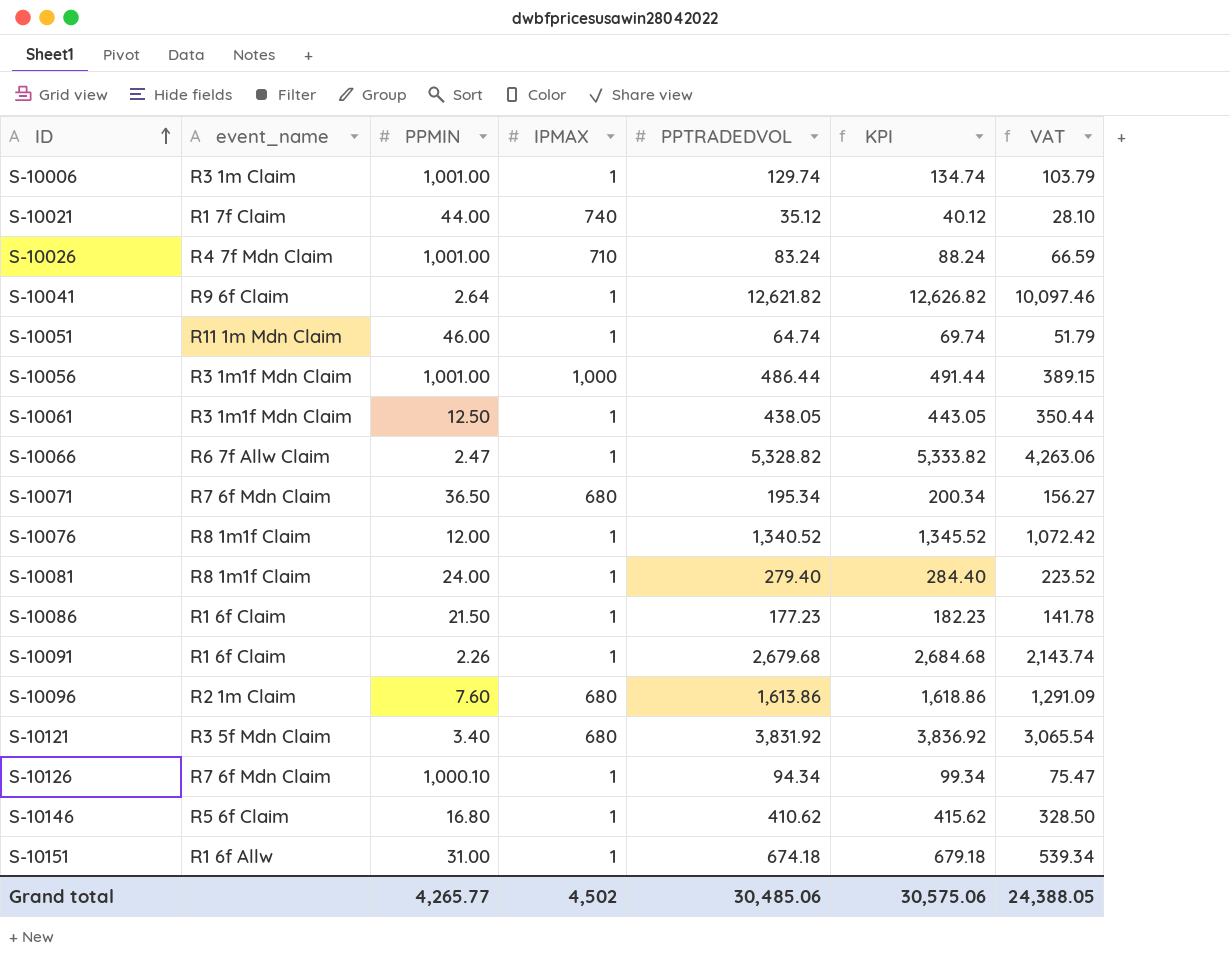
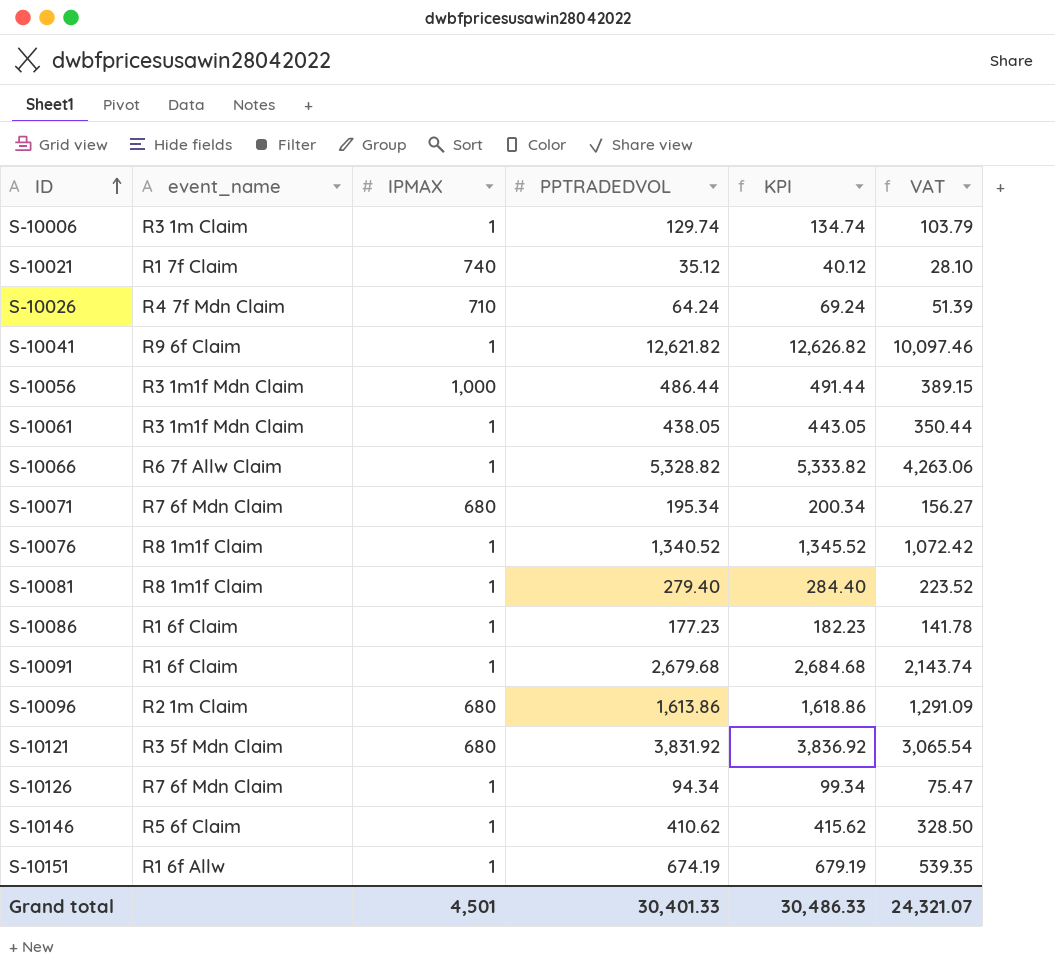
column PPMIN | position: 3 -> none
row S-10051: R11 1m Mdn Claim | 46.00 | 1 | 64.74 | 69.74 | 51.79 -> none
S-10026 | PPTRADEDVOL: 83.24 -> 64.24
S-10026 | KPI: 88.24 -> 69.24
S-10026 | VAT: 66.59 -> 51.39
S-10151 | PPTRADEDVOL: 674.18 -> 674.19
S-10151 | KPI: 679.18 -> 679.19
S-10151 | VAT: 539.34 -> 539.35
Grand total | IPMAX: 4,502 -> 4,501
Grand total | PPTRADEDVOL: 30,485.06 -> 30,401.33
Grand total | KPI: 30,575.06 -> 30,486.33
Grand total | VAT: 24,388.05 -> 24,321.07

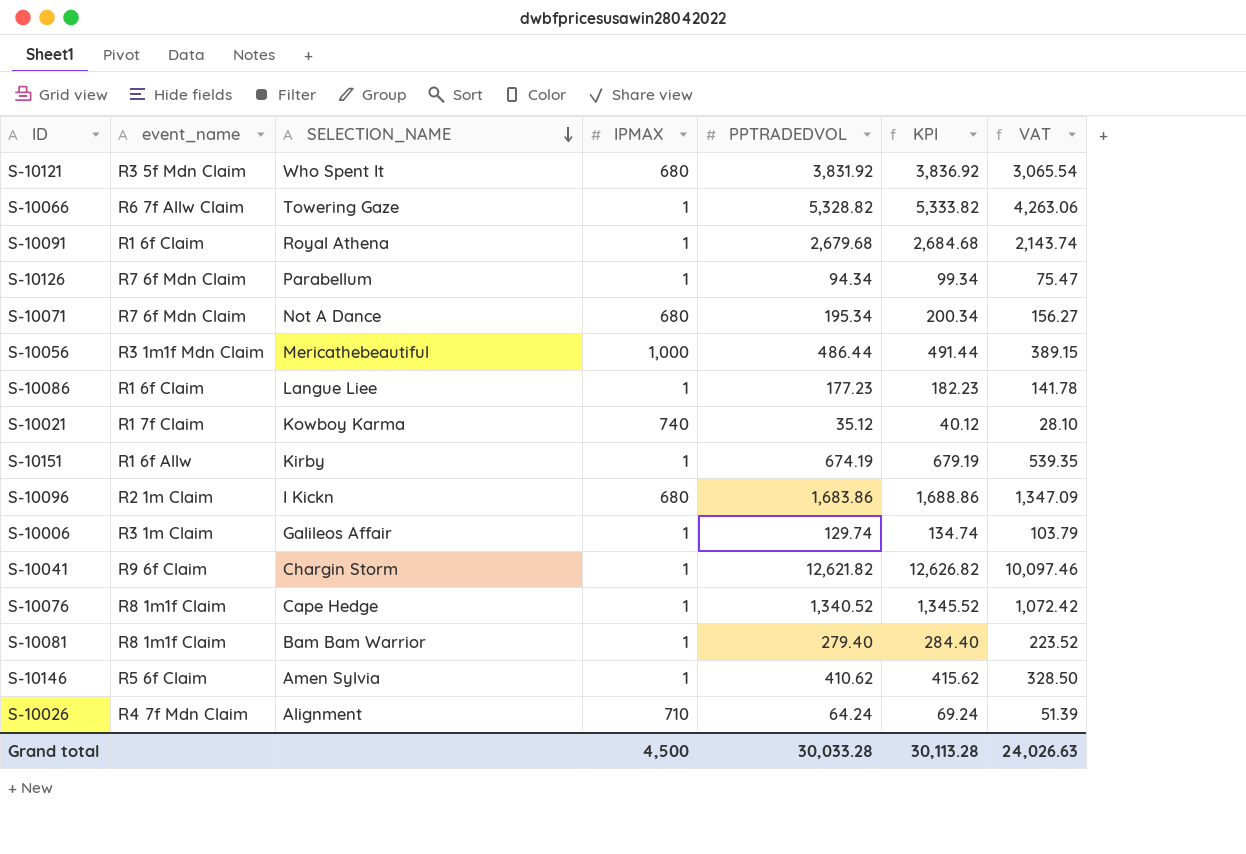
row order: ID ascending -> SELECTION_NAME descending
column SELECTION_NAME | position: none -> 3
row S-10061: R3 1m1f Mdn Claim | 1 | 438.05 | 443.05 | 350.44 -> none
S-10096 | PPTRADEDVOL: 1,613.86 -> 1,683.86
S-10096 | KPI: 1,618.86 -> 1,688.86
S-10096 | VAT: 1,291.09 -> 1,347.09
Grand total | IPMAX: 4,501 -> 4,500
Grand total | PPTRADEDVOL: 30,401.33 -> 30,033.28
Grand total | KPI: 30,486.33 -> 30,113.28
Grand total | VAT: 24,321.07 -> 24,026.63

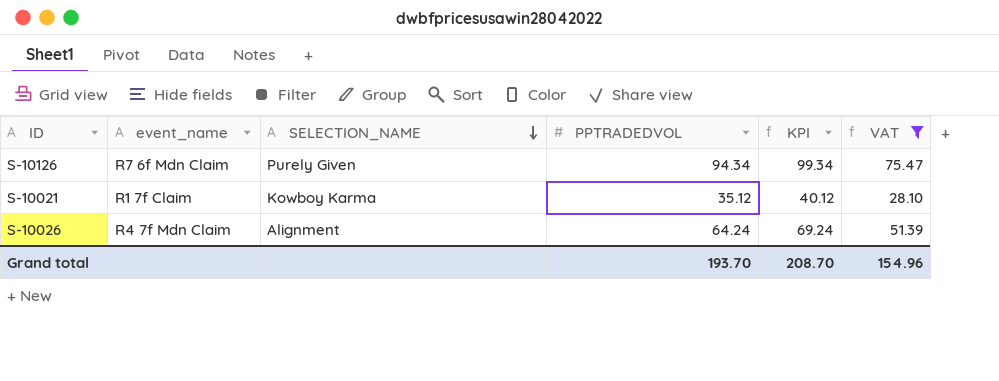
filter: none -> VAT <= 75.47
column IPMAX | position: 4 -> none
S-10126 | SELECTION_NAME: Parabellum -> Purely Given
Grand total | PPTRADEDVOL: 30,033.28 -> 193.70
Grand total | KPI: 30,113.28 -> 208.70
Grand total | VAT: 24,026.63 -> 154.96

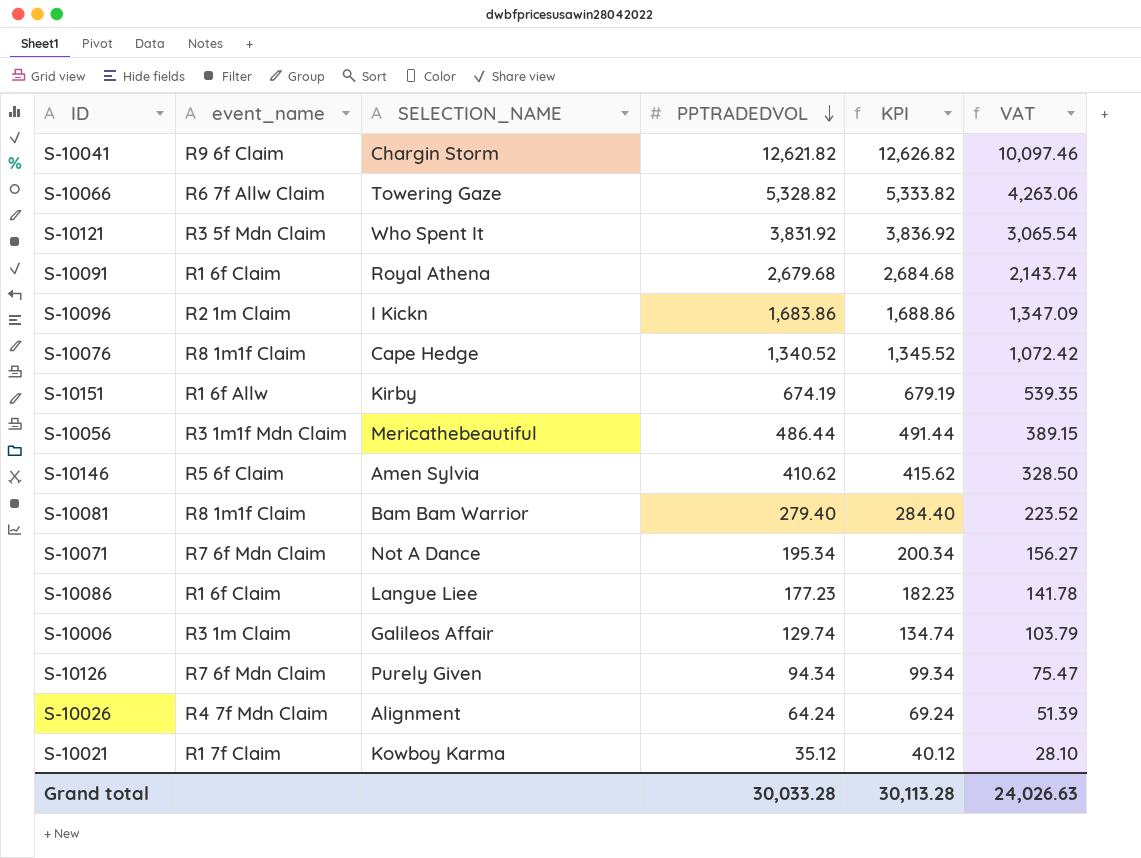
filter: VAT <= 75.47 -> none
row order: SELECTION_NAME descending -> PPTRADEDVOL descending
Grand total | PPTRADEDVOL: 193.70 -> 30,033.28
Grand total | KPI: 208.70 -> 30,113.28
Grand total | VAT: 154.96 -> 24,026.63

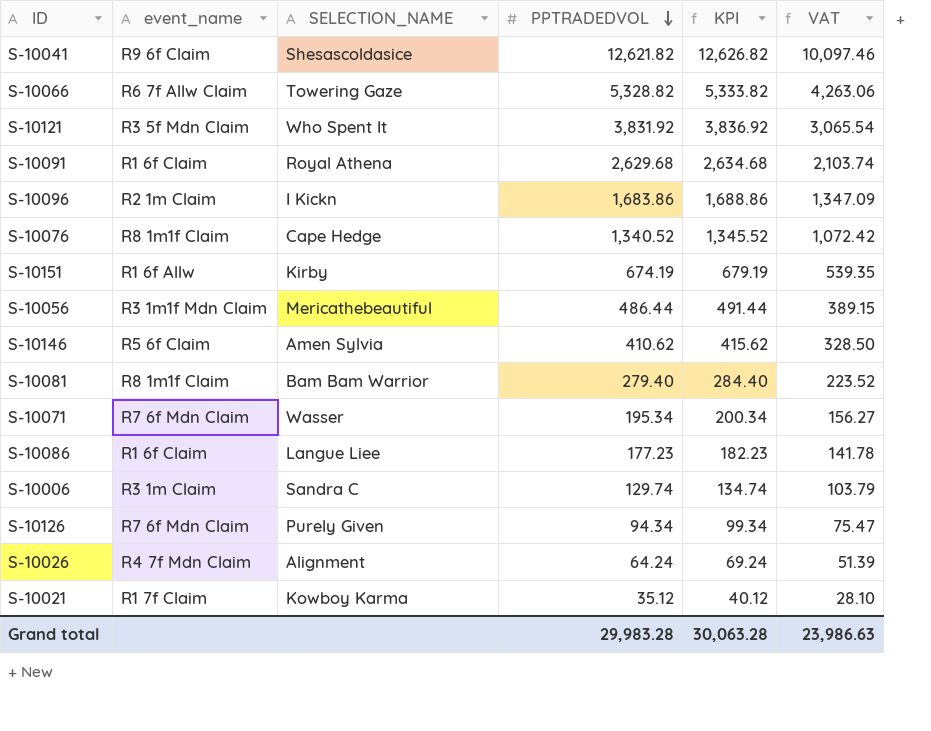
S-10041 | SELECTION_NAME: Chargin Storm -> Shesascoldasice
S-10091 | PPTRADEDVOL: 2,679.68 -> 2,629.68
S-10091 | KPI: 2,684.68 -> 2,634.68
S-10091 | VAT: 2,143.74 -> 2,103.74
S-10071 | SELECTION_NAME: Not A Dance -> Wasser
S-10006 | SELECTION_NAME: Galileos Affair -> Sandra C
Grand total | PPTRADEDVOL: 30,033.28 -> 29,983.28
Grand total | KPI: 30,113.28 -> 30,063.28
Grand total | VAT: 24,026.63 -> 23,986.63

